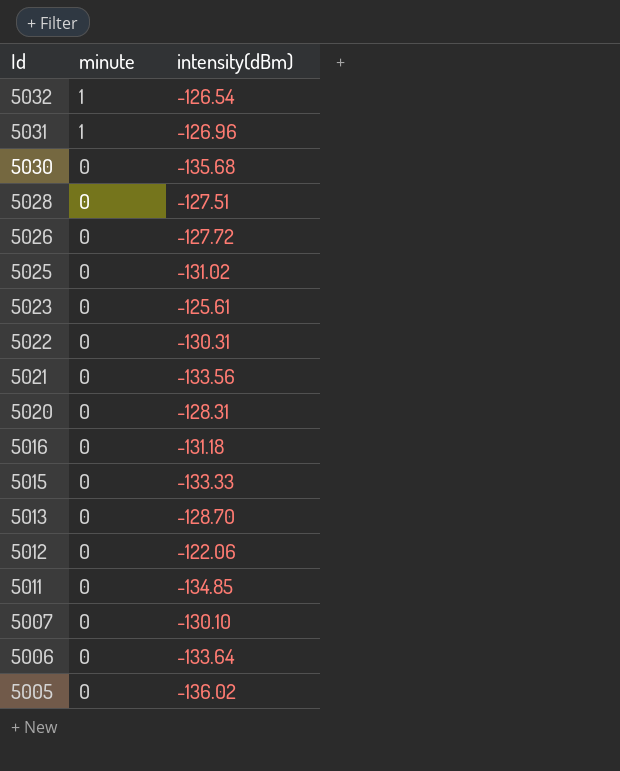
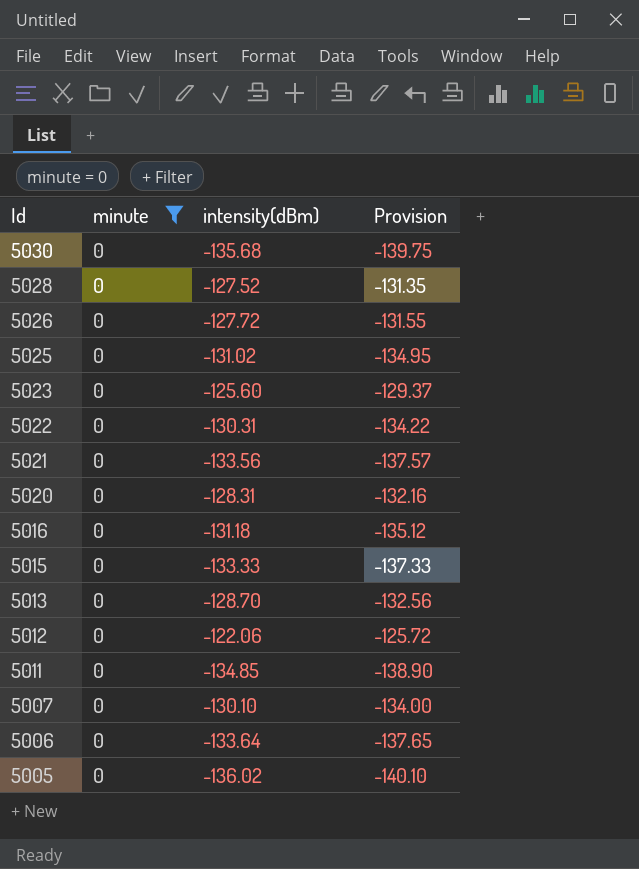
filter: none -> minute = 0
column Provision | formula: none -> [intensity(dBm)] * 1.03
5028 | intensity(dBm): -127.51 -> -127.52
5023 | intensity(dBm): -125.61 -> -125.60

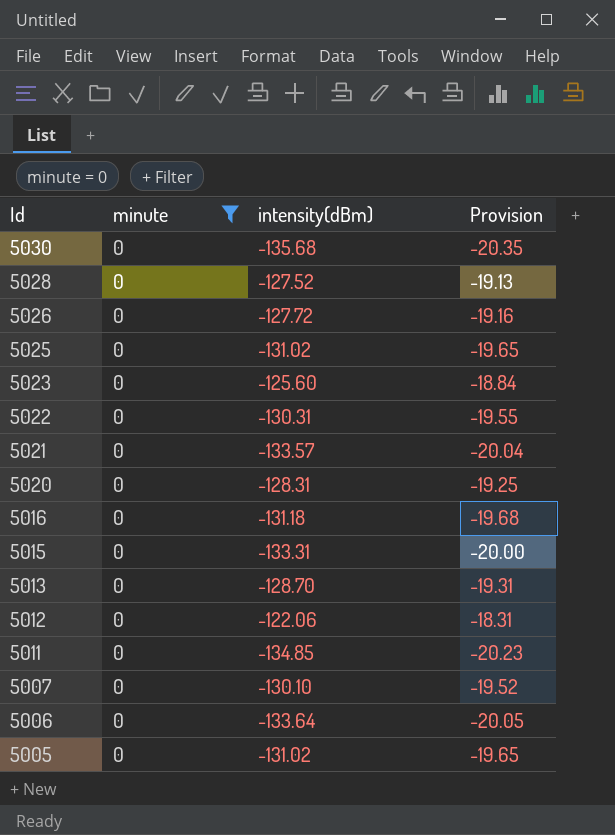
column Provision | formula: [intensity(dBm)] * 1.03 -> [intensity(dBm)] * 0.15
5021 | intensity(dBm): -133.56 -> -133.57
5015 | intensity(dBm): -133.33 -> -133.31
5005 | intensity(dBm): -136.02 -> -131.02

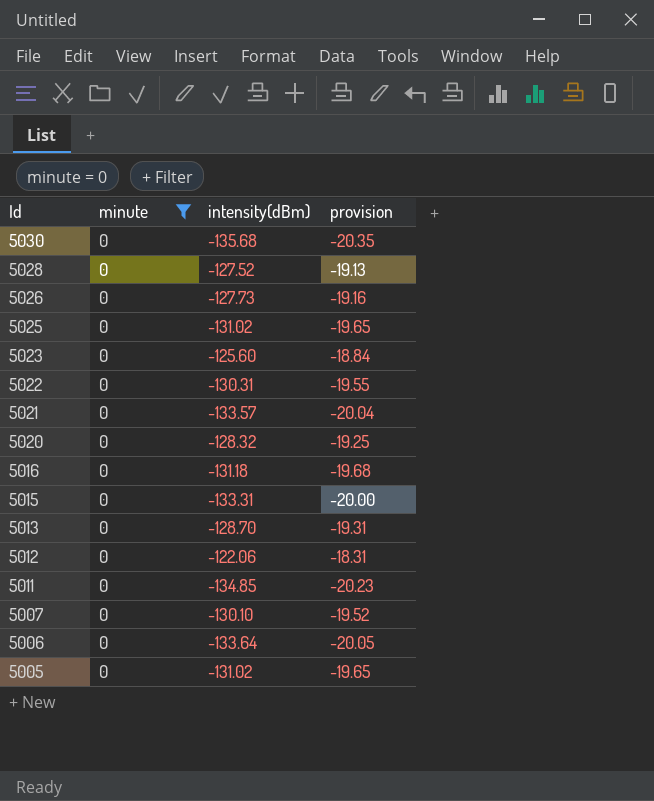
column name: Provision -> provision
5026 | intensity(dBm): -127.72 -> -127.73
5020 | intensity(dBm): -128.31 -> -128.32

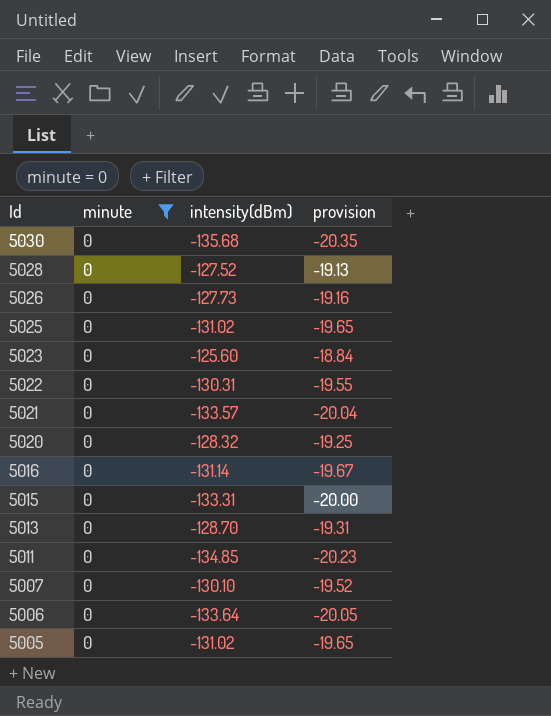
row 5012: 0 | -122.06 | -18.31 -> none
5016 | intensity(dBm): -131.18 -> -131.14
5016 | provision: -19.68 -> -19.67

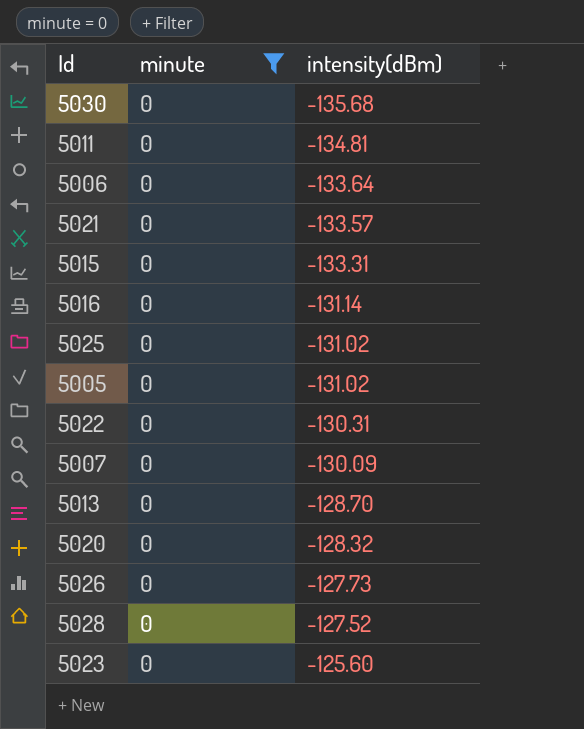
row order: Id descending -> intensity(dBm) ascending
column provision | formula: [intensity(dBm)] * 0.15 -> none
5011 | intensity(dBm): -134.85 -> -134.81
5007 | intensity(dBm): -130.10 -> -130.09

